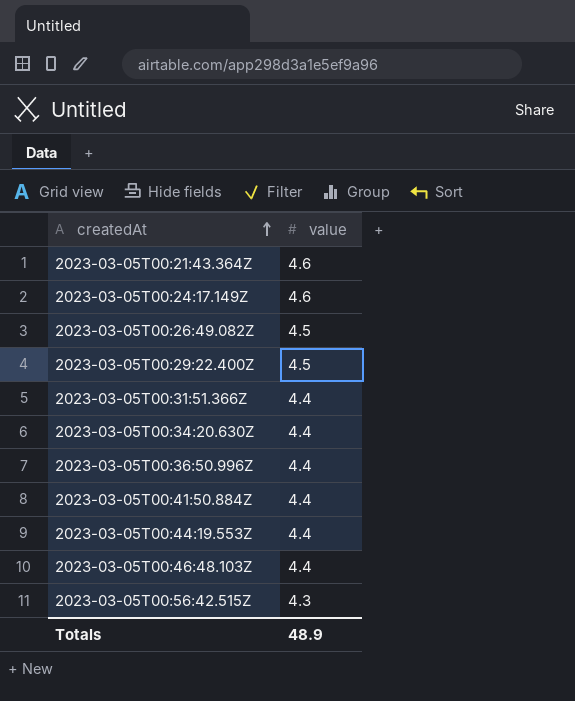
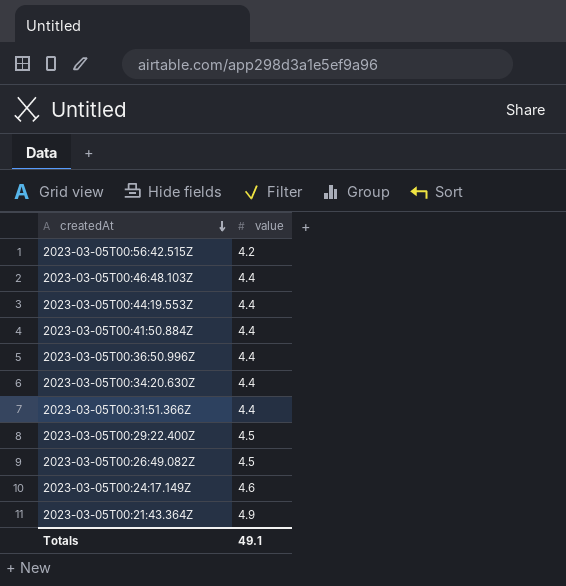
row order: createdAt ascending -> createdAt descending
2023-03-05T00:56:42.515Z | value: 4.3 -> 4.2
2023-03-05T00:21:43.364Z | value: 4.6 -> 4.9
Totals | value: 48.9 -> 49.1

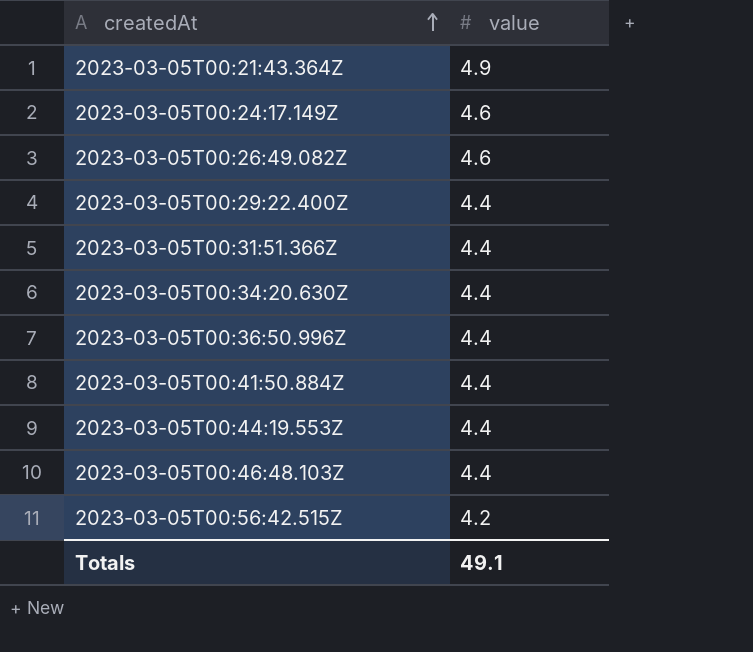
row order: createdAt descending -> createdAt ascending
2023-03-05T00:26:49.082Z | value: 4.5 -> 4.6
2023-03-05T00:29:22.400Z | value: 4.5 -> 4.4

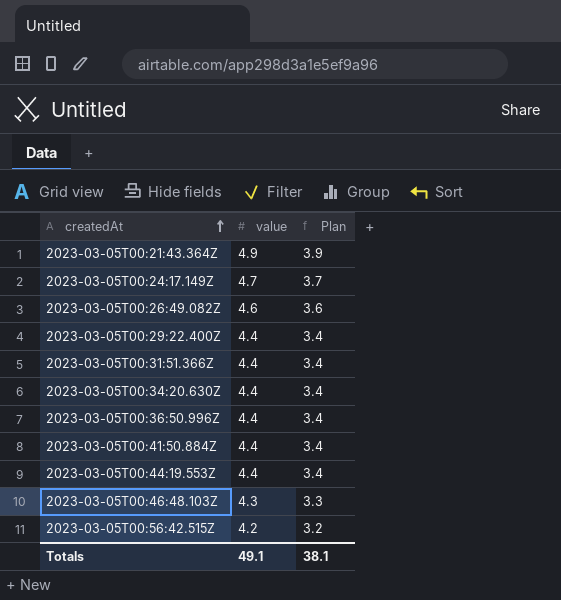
column Plan | formula: none -> [value] - 1
2023-03-05T00:24:17.149Z | value: 4.6 -> 4.7
2023-03-05T00:46:48.103Z | value: 4.4 -> 4.3

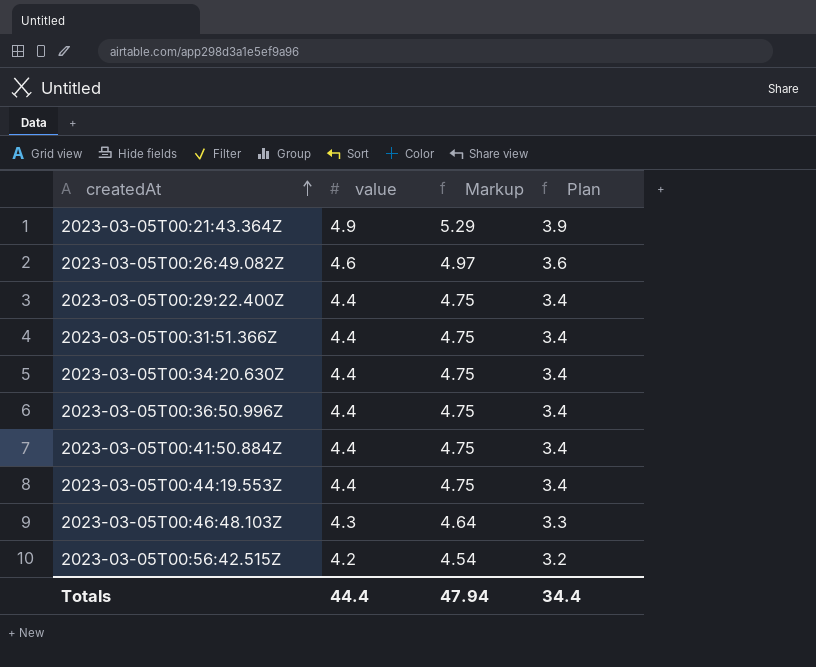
column Markup | formula: none -> [value] * 1.08
row 2023-03-05T00:24:17.149Z: 4.7 | 3.7 -> none
Totals | value: 49.1 -> 44.4
Totals | Plan: 38.1 -> 34.4

